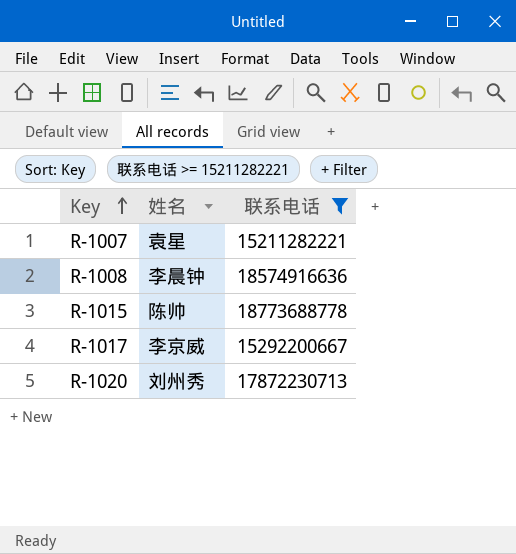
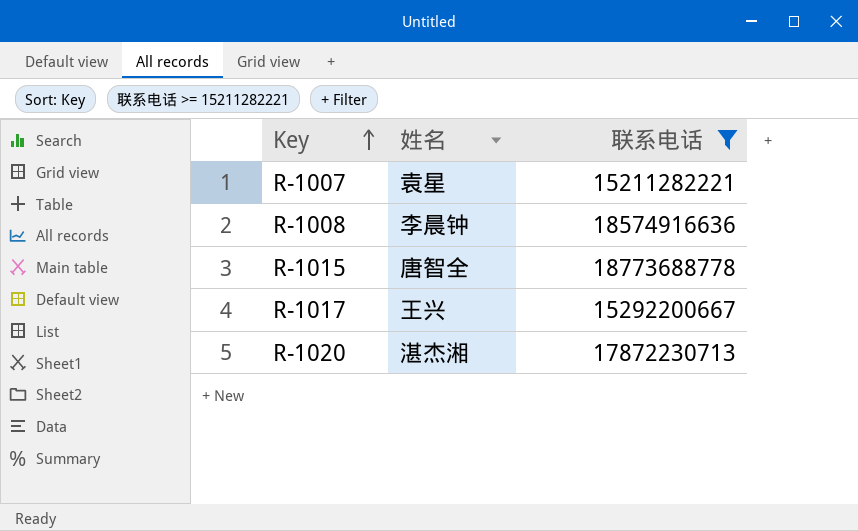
R-1015 | 姓名: 陈帅 -> 唐智全
R-1017 | 姓名: 李京威 -> 王兴
R-1020 | 姓名: 刘州秀 -> 湛杰湘

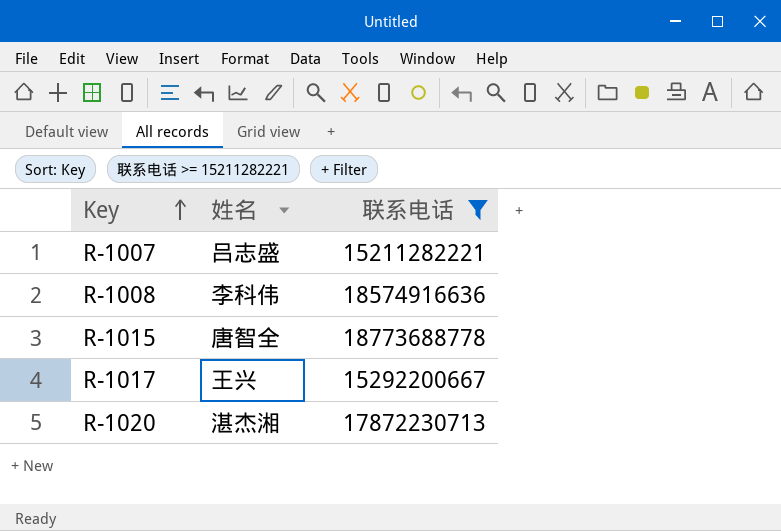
R-1007 | 姓名: 袁星 -> 吕志盛
R-1008 | 姓名: 李晨钟 -> 李科伟

